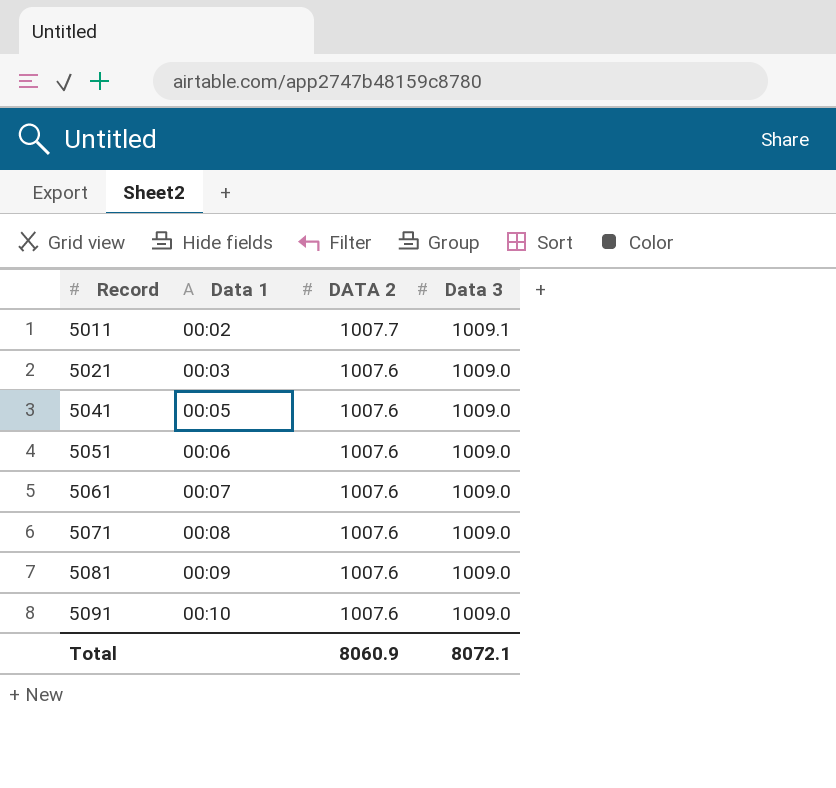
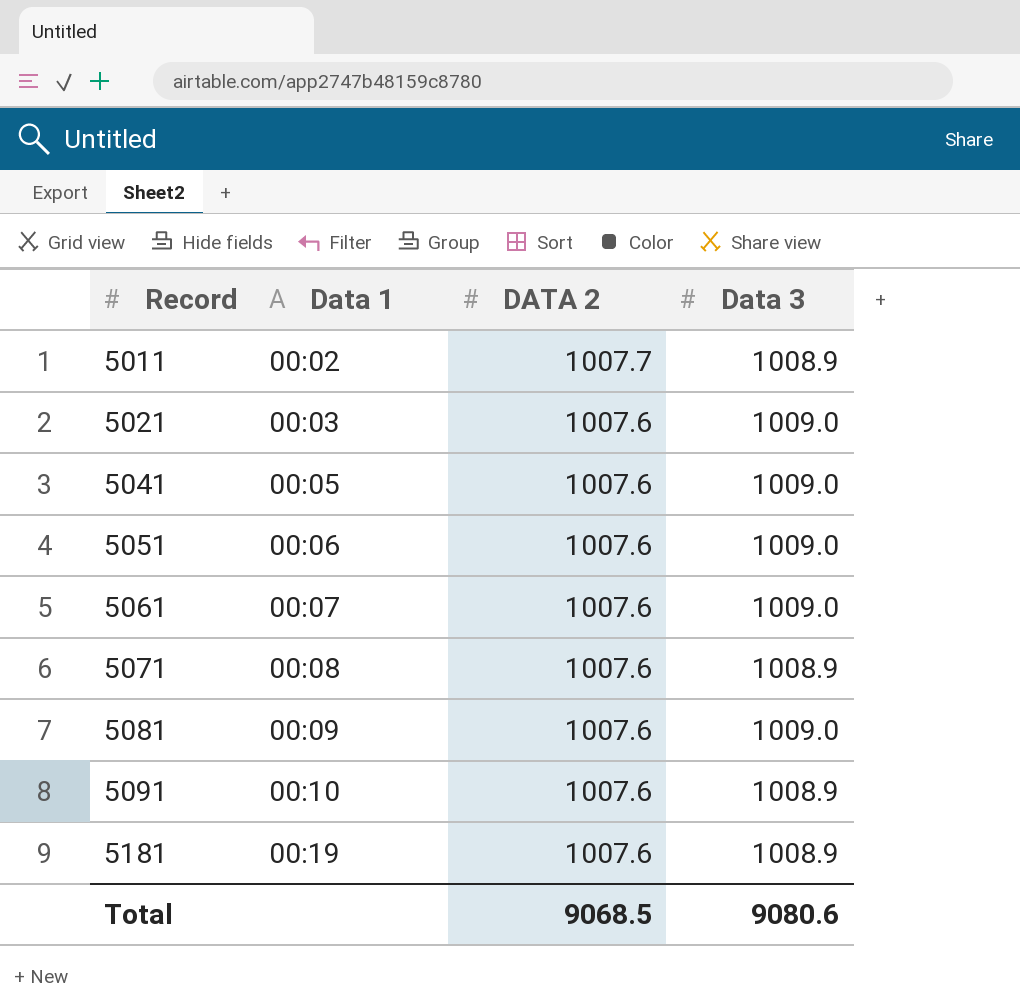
5011 | Data 3: 1009.1 -> 1008.9
5071 | Data 3: 1009.0 -> 1008.9
5091 | Data 3: 1009.0 -> 1008.9
row 5181: none -> 00:19 | 1007.6 | 1008.9
Total | DATA 2: 8060.9 -> 9068.5
Total | Data 3: 8072.1 -> 9080.6

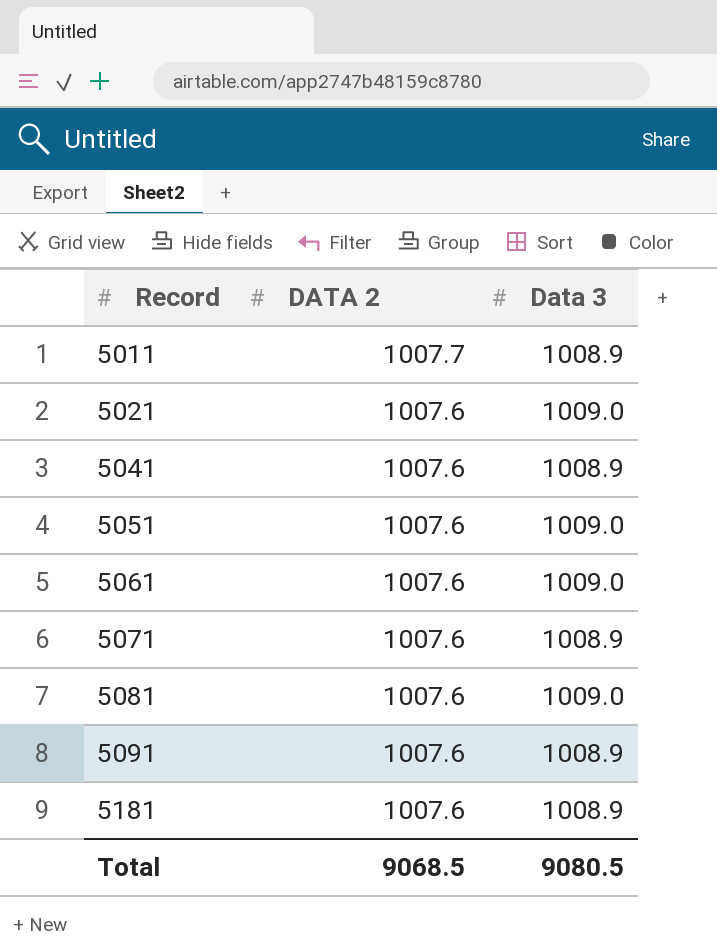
column Data 1 | position: 2 -> none
5041 | Data 3: 1009.0 -> 1008.9
Total | Data 3: 9080.6 -> 9080.5

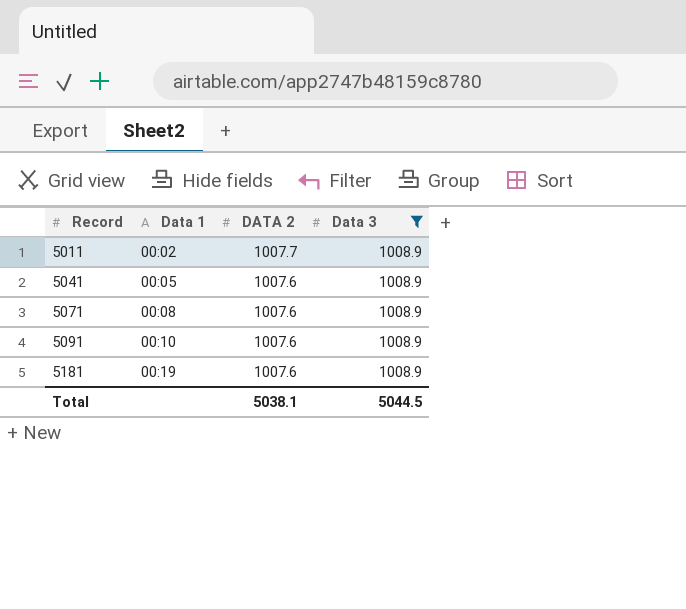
filter: none -> Data 3 = 1008.9
column Data 1 | position: none -> 2
Total | DATA 2: 9068.5 -> 5038.1
Total | Data 3: 9080.5 -> 5044.5

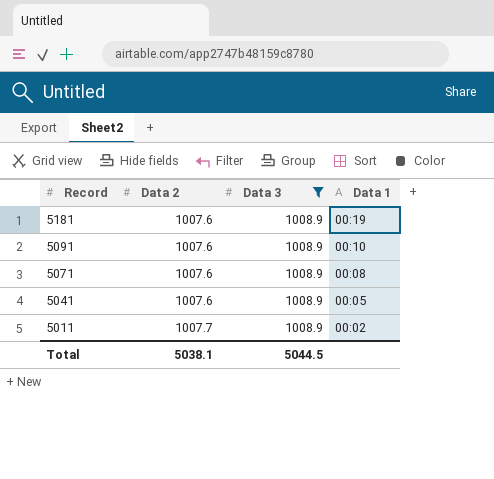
row order: Record ascending -> Record descending
column name: DATA 2 -> Data 2
column Data 1 | position: 2 -> 4

